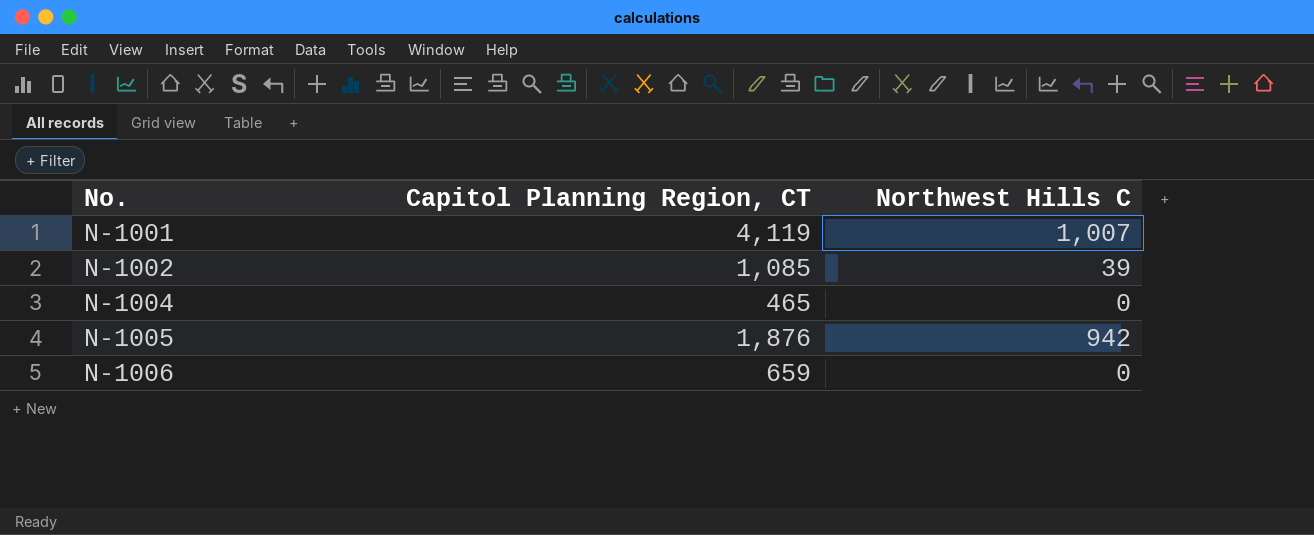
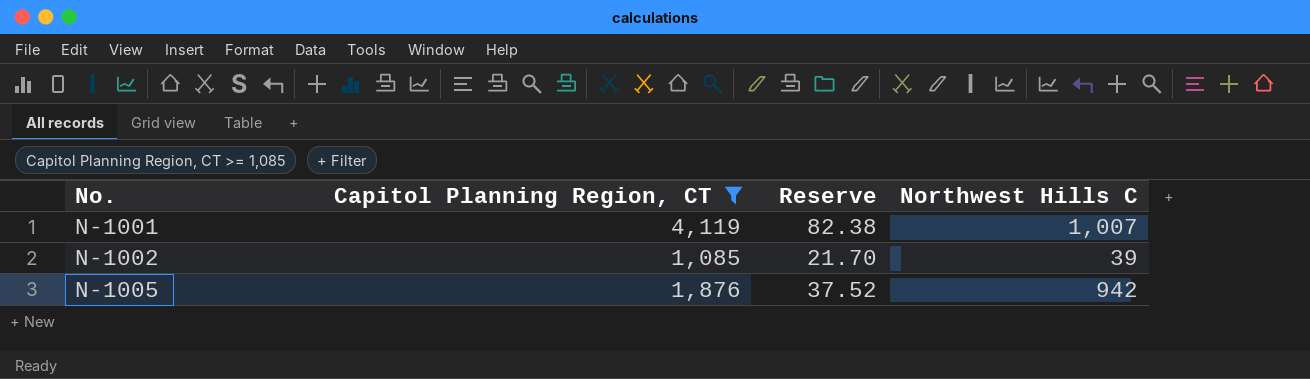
filter: none -> Capitol Planning Region, CT >= 1,085
column Reserve | formula: none -> [Capitol Planning Region, CT] * 0.02

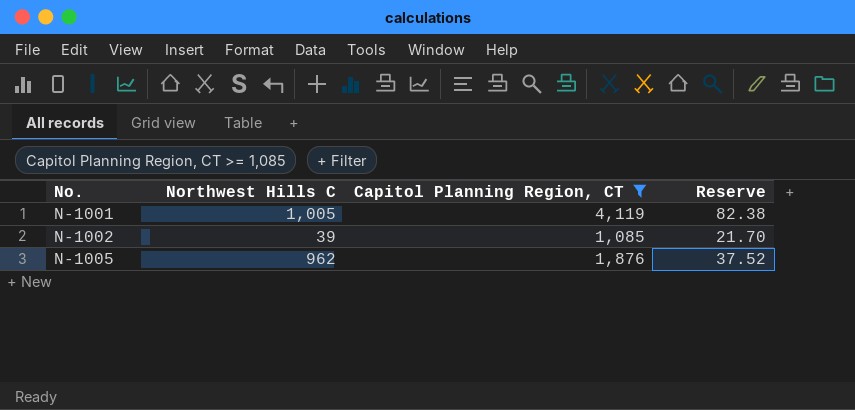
column Northwest Hills C | position: 4 -> 2
N-1001 | Northwest Hills C: 1,007 -> 1,005
N-1005 | Northwest Hills C: 942 -> 962

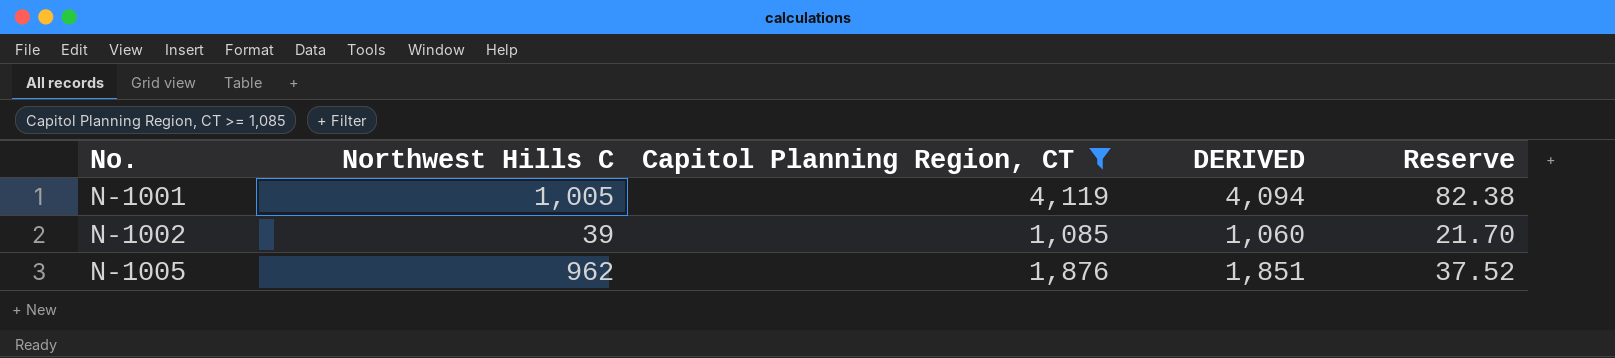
column DERIVED | formula: none -> [Capitol Planning Region, CT] - 25

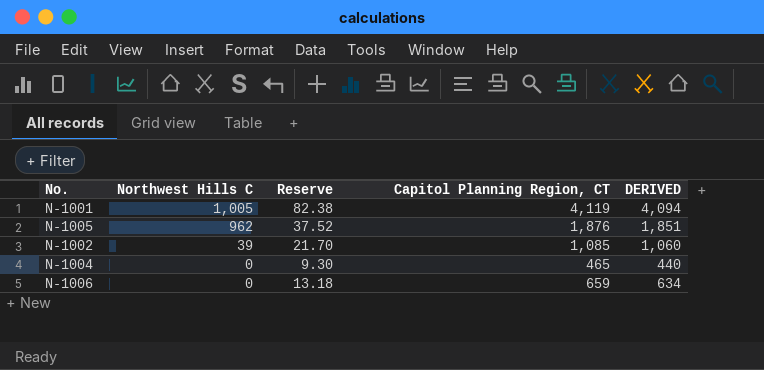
filter: Capitol Planning Region, CT >= 1,085 -> none
row order: No. ascending -> Northwest Hills C descending
column Reserve | position: 5 -> 3

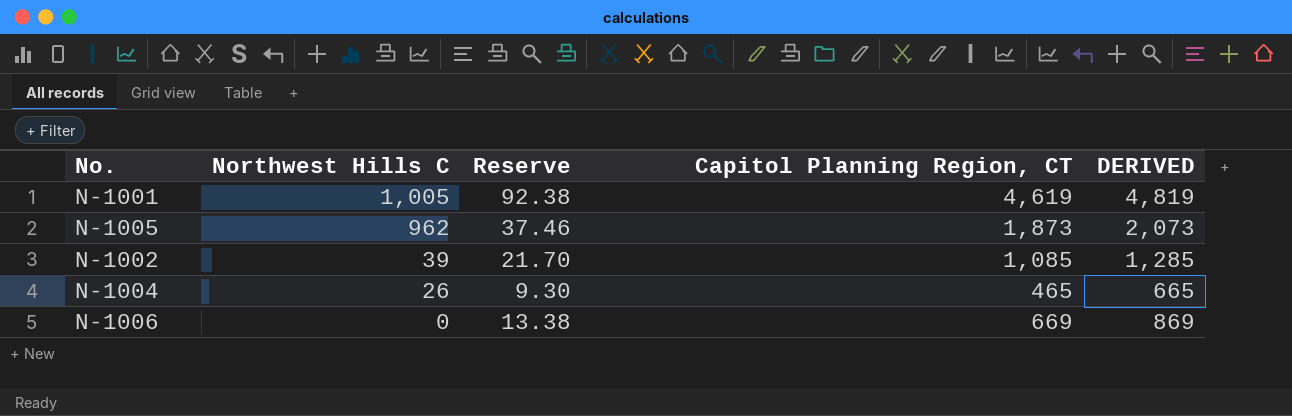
column DERIVED | formula: [Capitol Planning Region, CT] - 25 -> [Capitol Planning Region, CT] + 200
N-1001 | Reserve: 82.38 -> 92.38
N-1001 | Capitol Planning Region, CT: 4,119 -> 4,619
N-1005 | Reserve: 37.52 -> 37.46
N-1005 | Capitol Planning Region, CT: 1,876 -> 1,873
N-1004 | Northwest Hills C: 0 -> 26
N-1006 | Reserve: 13.18 -> 13.38
N-1006 | Capitol Planning Region, CT: 659 -> 669

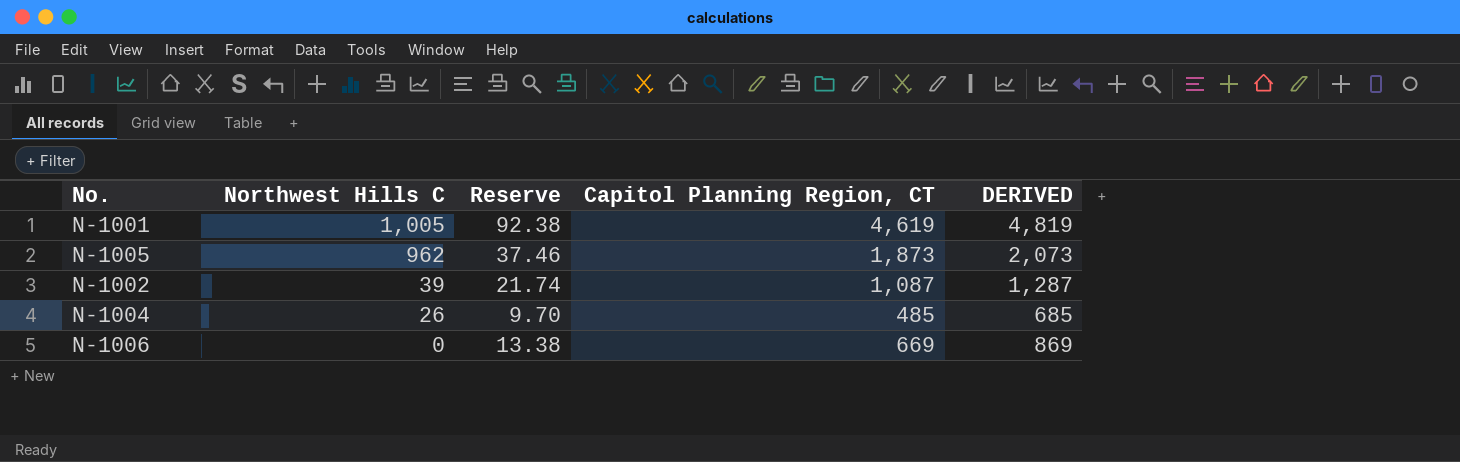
N-1002 | Reserve: 21.70 -> 21.74
N-1002 | Capitol Planning Region, CT: 1,085 -> 1,087
N-1002 | DERIVED: 1,285 -> 1,287
N-1004 | Reserve: 9.30 -> 9.70
N-1004 | Capitol Planning Region, CT: 465 -> 485
N-1004 | DERIVED: 665 -> 685

